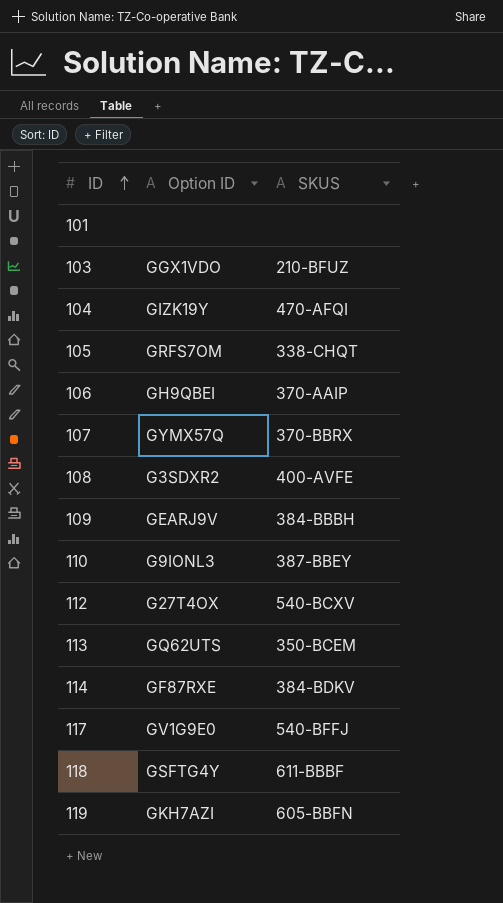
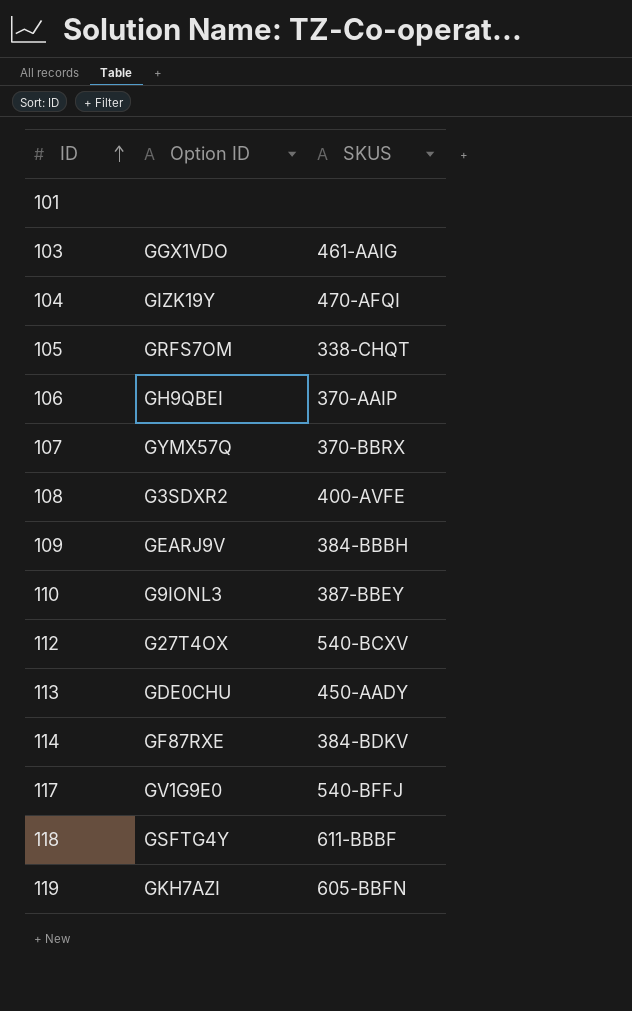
103 | SKUS: 210-BFUZ -> 461-AAIG
113 | Option ID: GQ62UTS -> GDE0CHU
113 | SKUS: 350-BCEM -> 450-AADY

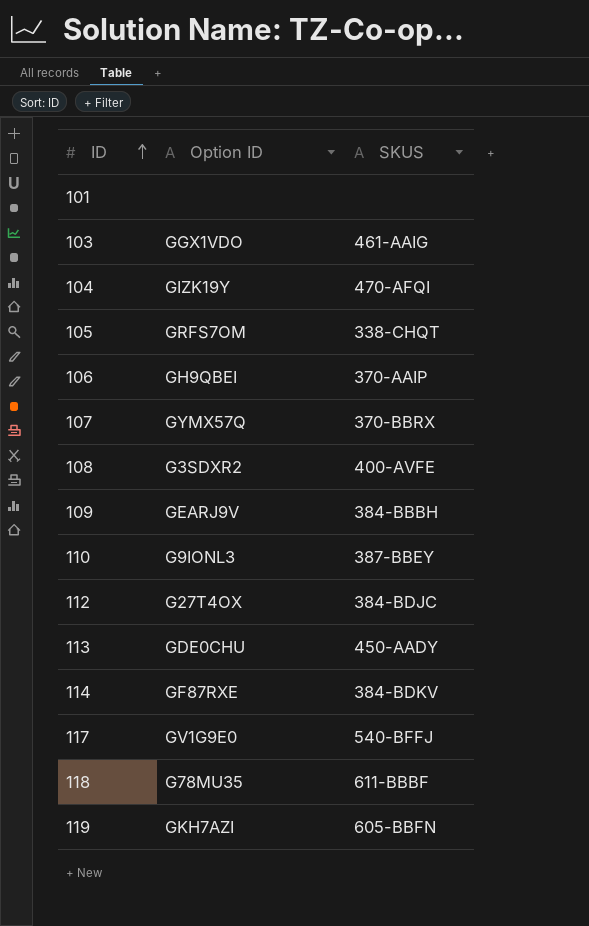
112 | SKUS: 540-BCXV -> 384-BDJC
118 | Option ID: GSFTG4Y -> G78MU35

